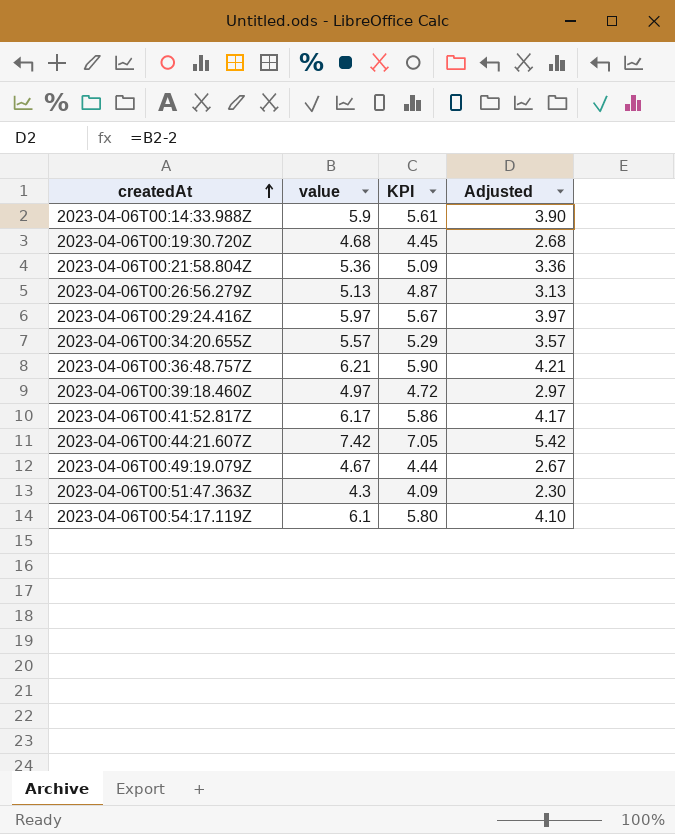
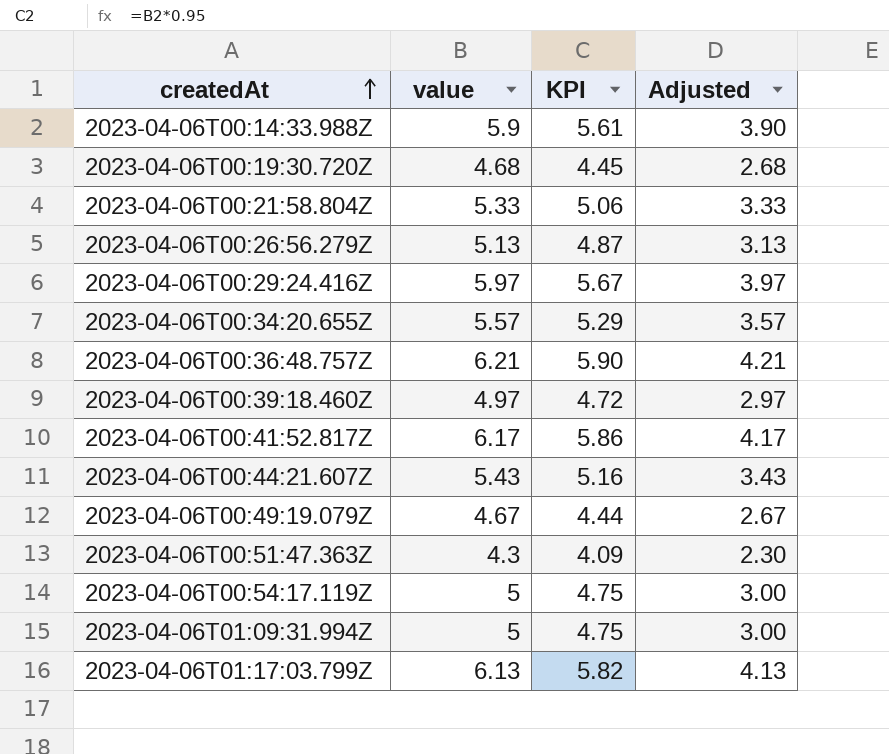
2023-04-06T00:21:58.804Z | value: 5.36 -> 5.33
2023-04-06T00:21:58.804Z | KPI: 5.09 -> 5.06
2023-04-06T00:21:58.804Z | Adjusted: 3.36 -> 3.33
2023-04-06T00:44:21.607Z | value: 7.42 -> 5.43
2023-04-06T00:44:21.607Z | KPI: 7.05 -> 5.16
2023-04-06T00:44:21.607Z | Adjusted: 5.42 -> 3.43
2023-04-06T00:54:17.119Z | value: 6.1 -> 5
2023-04-06T00:54:17.119Z | KPI: 5.80 -> 4.75
2023-04-06T00:54:17.119Z | Adjusted: 4.10 -> 3.00
row 2023-04-06T01:09:31.994Z: none -> 5 | 4.75 | 3.00
row 2023-04-06T01:17:03.799Z: none -> 6.13 | 5.82 | 4.13

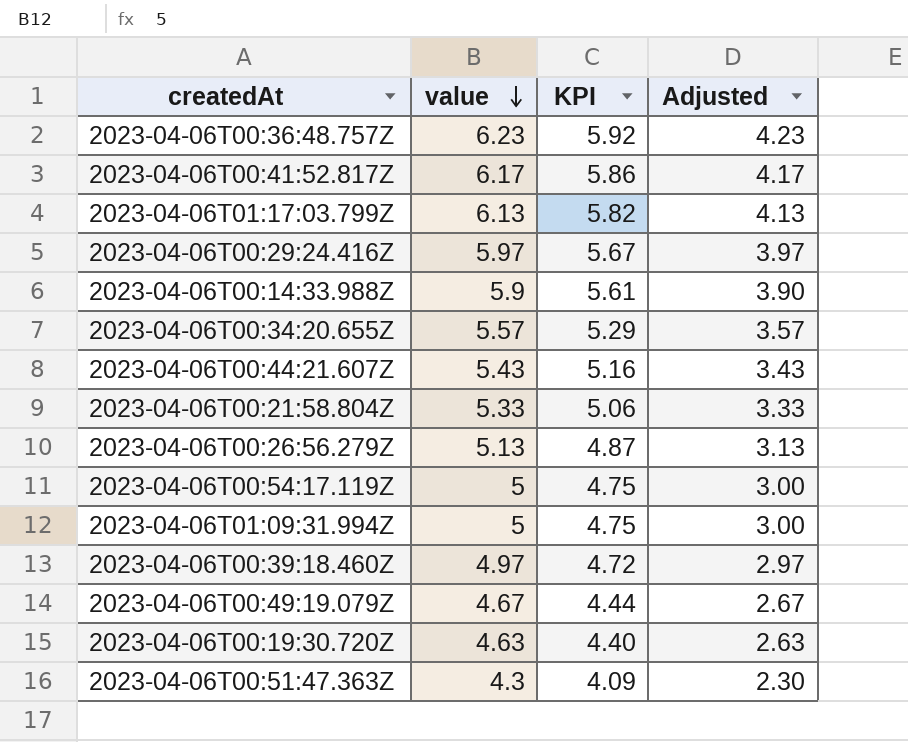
row order: createdAt ascending -> value descending
2023-04-06T00:36:48.757Z | value: 6.21 -> 6.23
2023-04-06T00:36:48.757Z | KPI: 5.90 -> 5.92
2023-04-06T00:36:48.757Z | Adjusted: 4.21 -> 4.23
2023-04-06T00:19:30.720Z | value: 4.68 -> 4.63
2023-04-06T00:19:30.720Z | KPI: 4.45 -> 4.40
2023-04-06T00:19:30.720Z | Adjusted: 2.68 -> 2.63

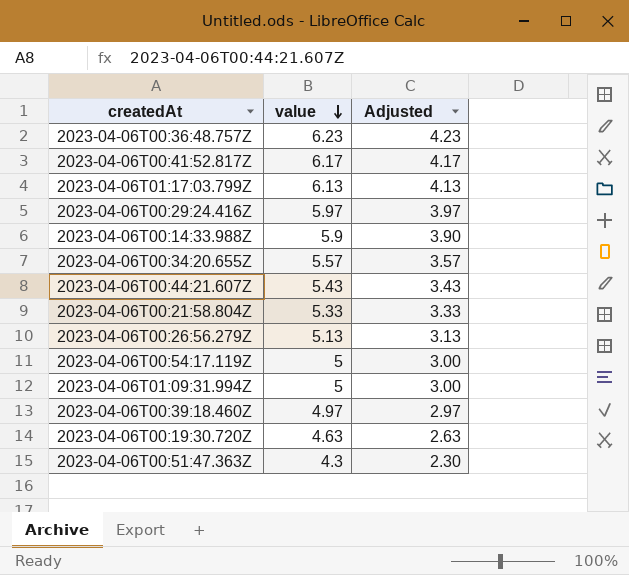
column KPI | formula: [value] * 0.95 -> none
row 2023-04-06T00:49:19.079Z: 4.67 | 4.44 | 2.67 -> none

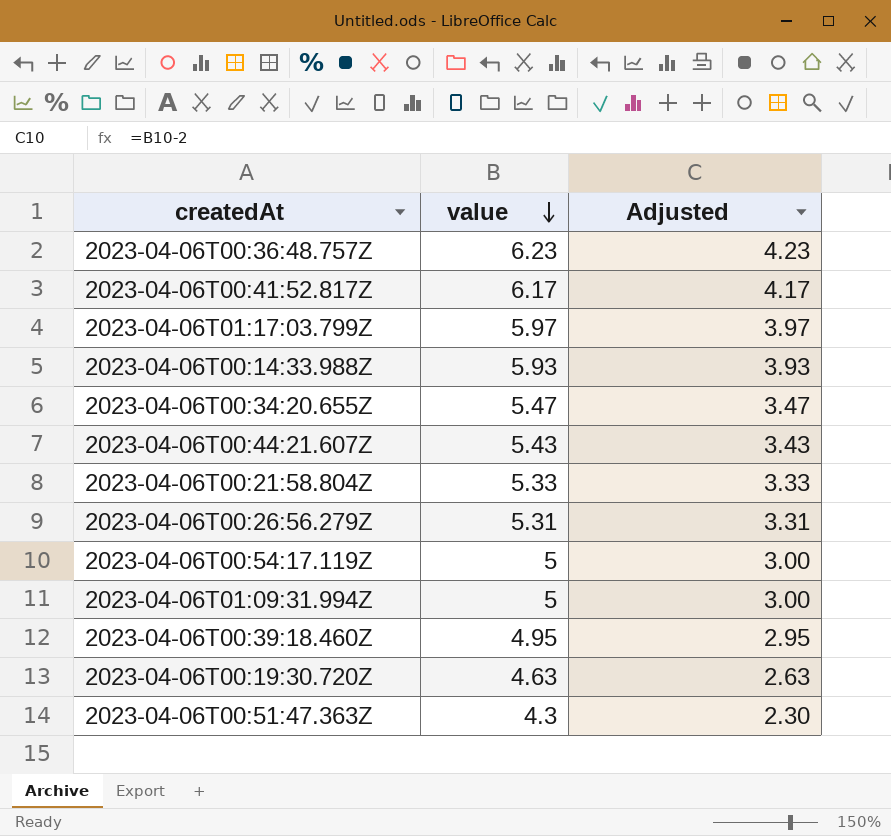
row 2023-04-06T00:29:24.416Z: 5.97 | 3.97 -> none
2023-04-06T01:17:03.799Z | value: 6.13 -> 5.97
2023-04-06T01:17:03.799Z | Adjusted: 4.13 -> 3.97
2023-04-06T00:14:33.988Z | value: 5.9 -> 5.93
2023-04-06T00:14:33.988Z | Adjusted: 3.90 -> 3.93
2023-04-06T00:34:20.655Z | value: 5.57 -> 5.47
2023-04-06T00:34:20.655Z | Adjusted: 3.57 -> 3.47
2023-04-06T00:26:56.279Z | value: 5.13 -> 5.31
2023-04-06T00:26:56.279Z | Adjusted: 3.13 -> 3.31
2023-04-06T00:39:18.460Z | value: 4.97 -> 4.95
2023-04-06T00:39:18.460Z | Adjusted: 2.97 -> 2.95

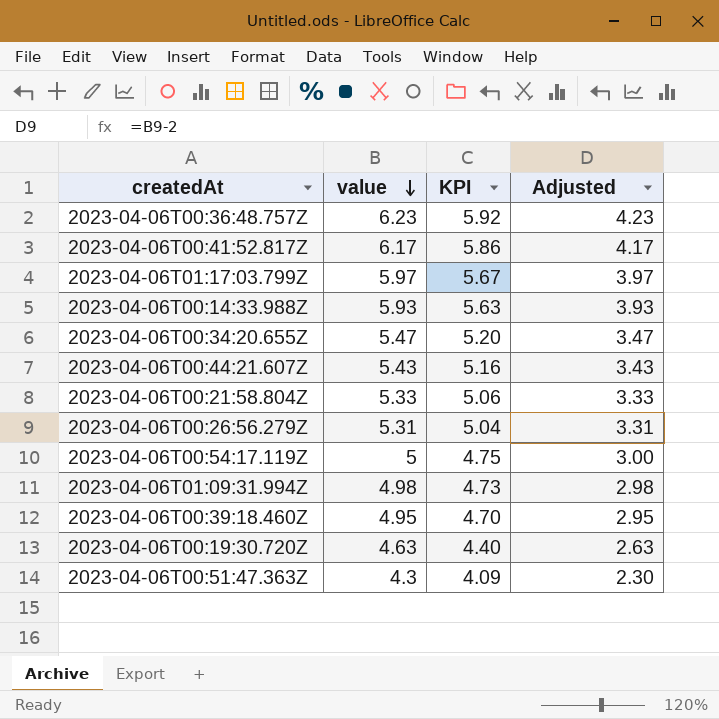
column KPI | formula: none -> [value] * 0.95
2023-04-06T01:09:31.994Z | value: 5 -> 4.98
2023-04-06T01:09:31.994Z | Adjusted: 3.00 -> 2.98

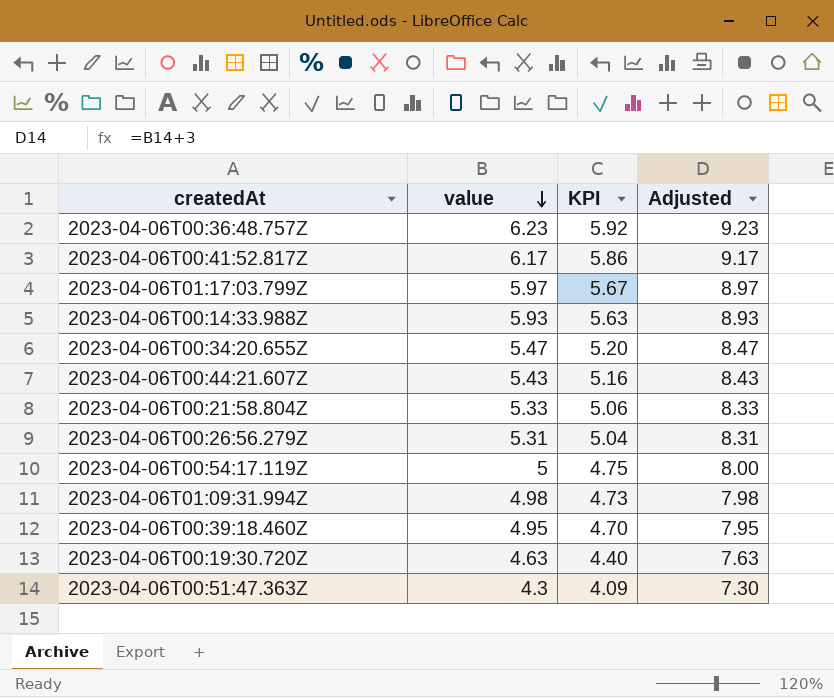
column Adjusted | formula: [value] - 2 -> [value] + 3

